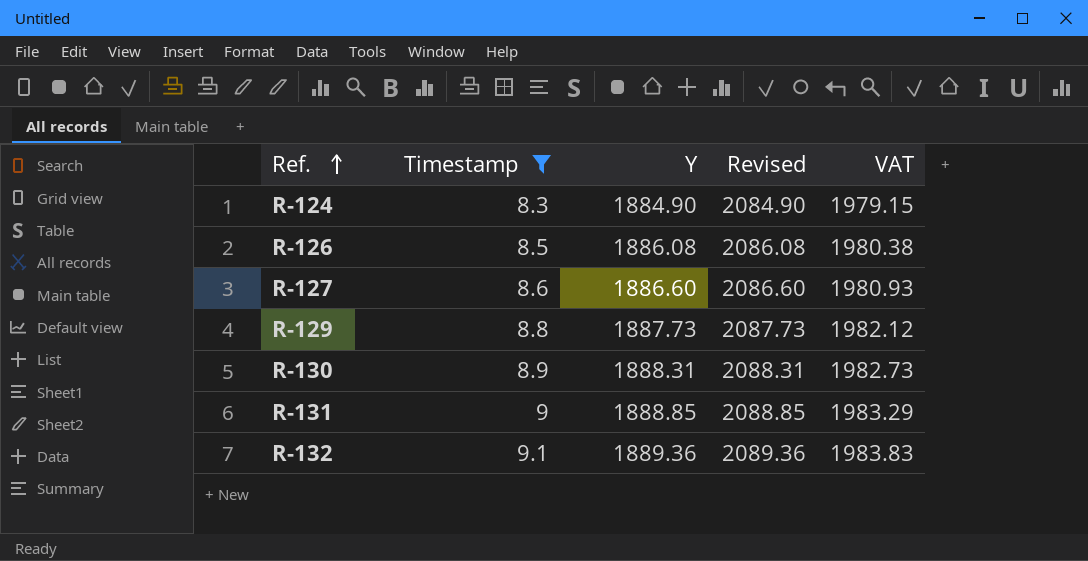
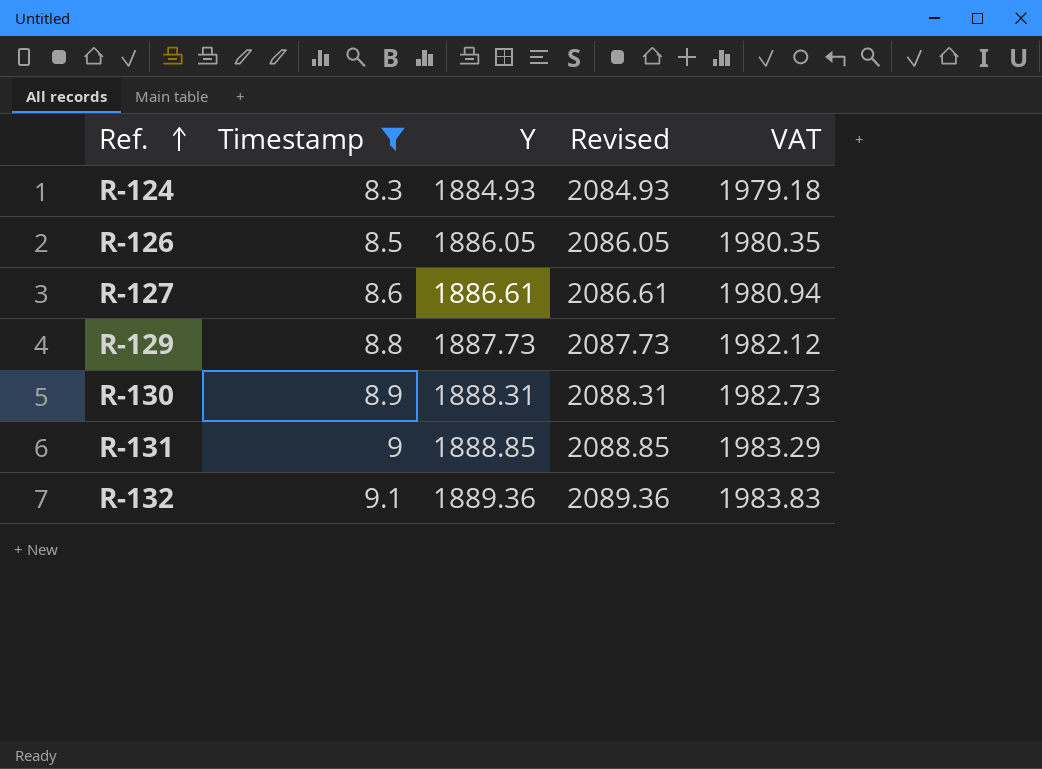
R-124 | Y: 1884.90 -> 1884.93
R-124 | Revised: 2084.90 -> 2084.93
R-124 | VAT: 1979.15 -> 1979.18
R-126 | Y: 1886.08 -> 1886.05
R-126 | Revised: 2086.08 -> 2086.05
R-126 | VAT: 1980.38 -> 1980.35
R-127 | Y: 1886.60 -> 1886.61
R-127 | Revised: 2086.60 -> 2086.61
R-127 | VAT: 1980.93 -> 1980.94

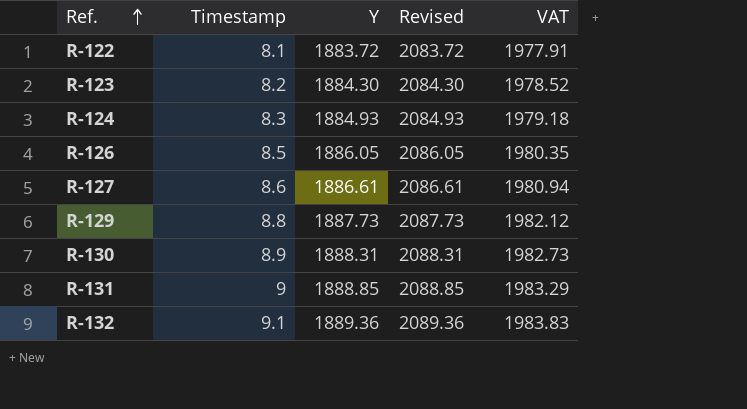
filter: Timestamp >= 8.3 -> none

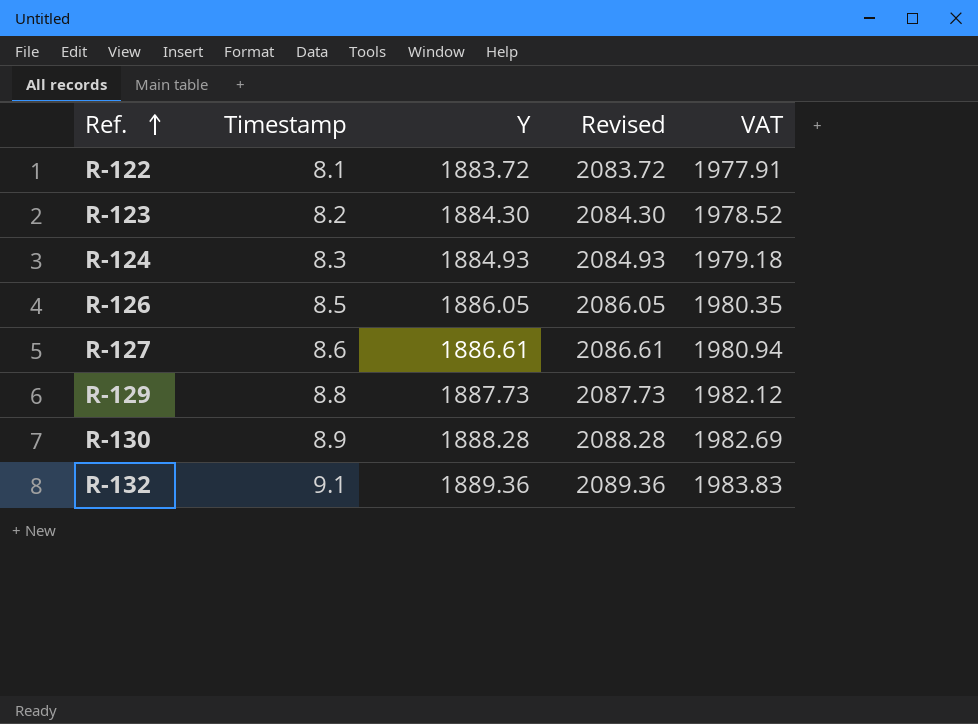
row R-131: 9 | 1888.85 | 2088.85 | 1983.29 -> none
R-130 | Y: 1888.31 -> 1888.28
R-130 | Revised: 2088.31 -> 2088.28
R-130 | VAT: 1982.73 -> 1982.69

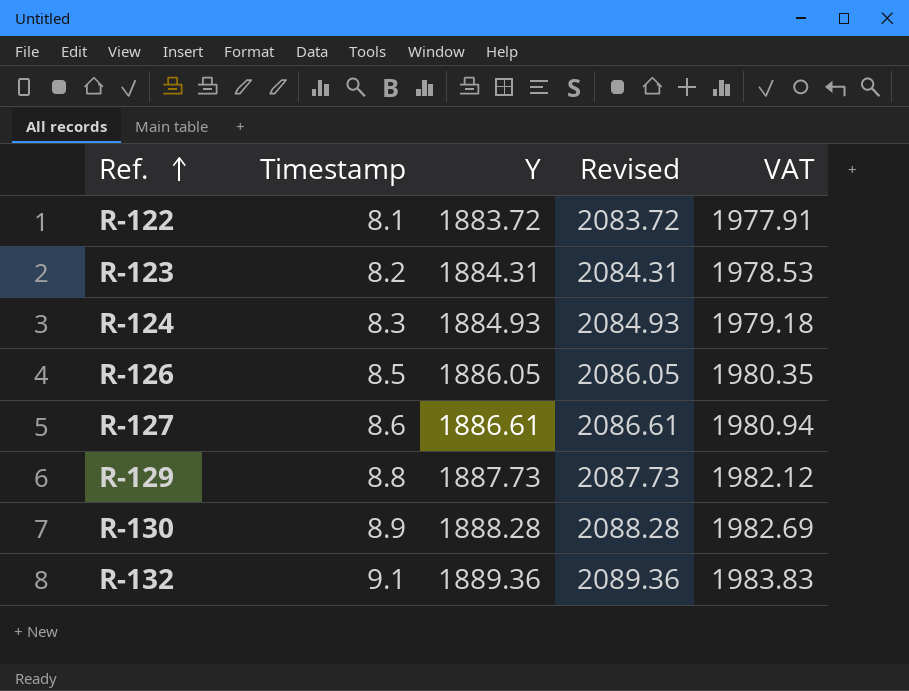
R-123 | Y: 1884.30 -> 1884.31
R-123 | Revised: 2084.30 -> 2084.31
R-123 | VAT: 1978.52 -> 1978.53

